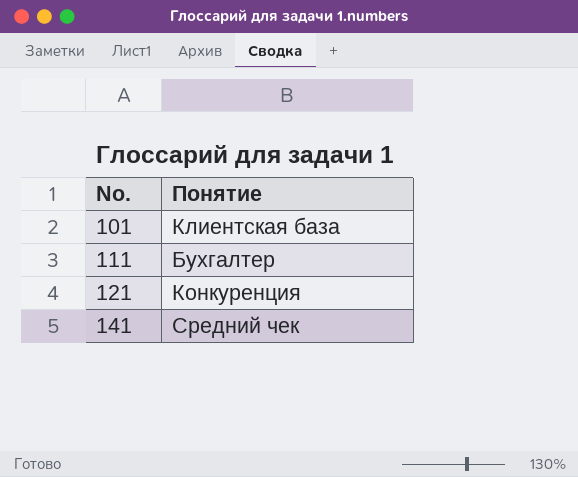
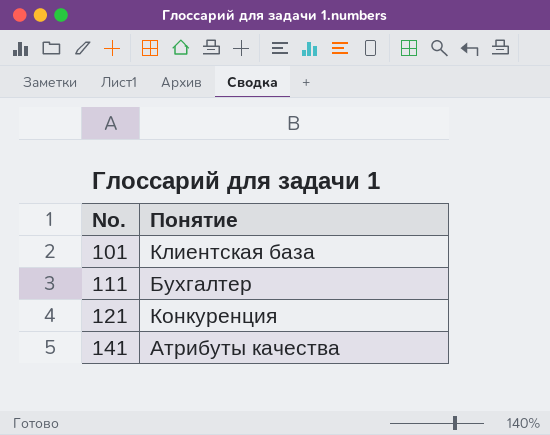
141 | Понятие: Средний чек -> Атрибуты качества

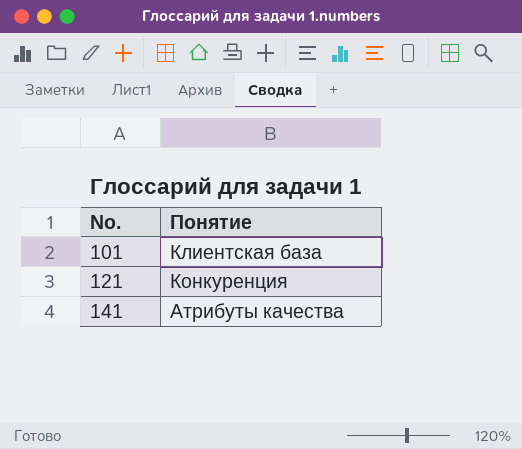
row 111: Бухгалтер -> none

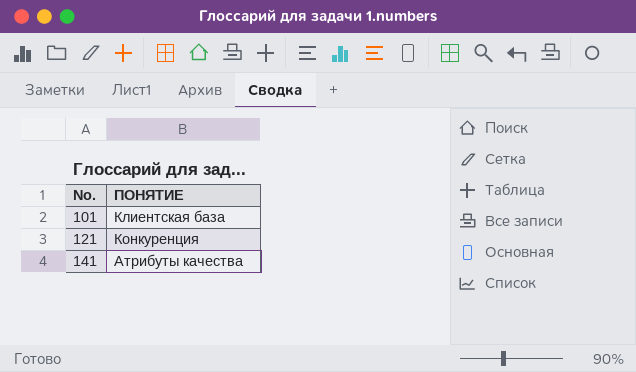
column name: Понятие -> ПОНЯТИЕ

